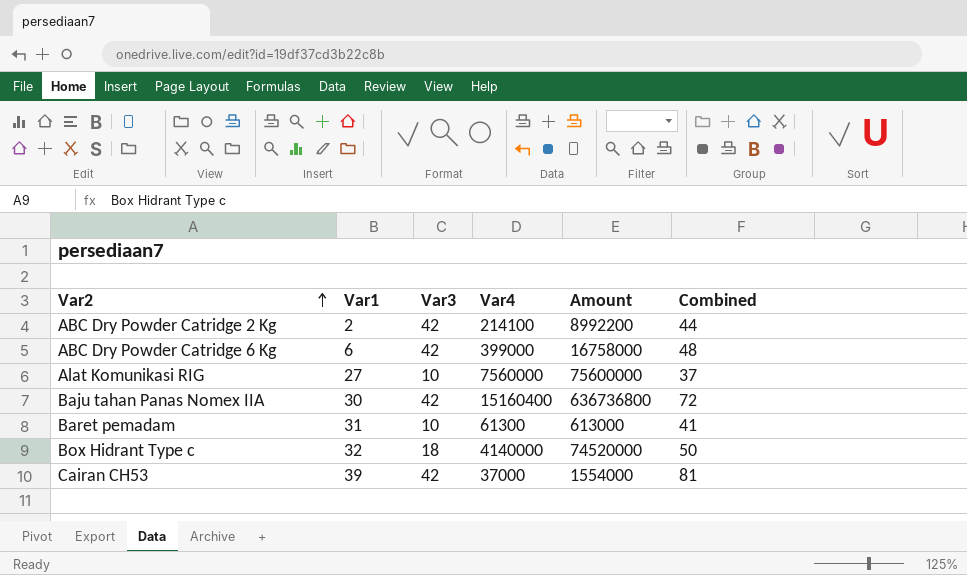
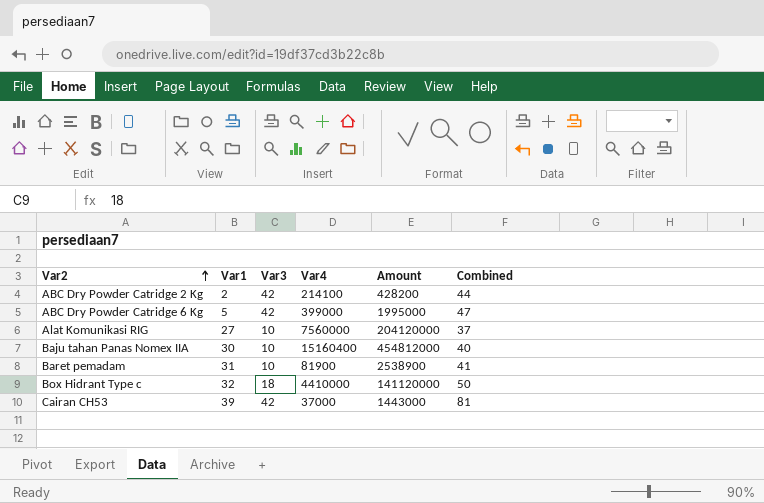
column Amount | formula: [Var3] * [Var4] -> [Var1] * [Var4]
ABC Dry Powder Catridge 6 Kg | Var1: 6 -> 5
ABC Dry Powder Catridge 6 Kg | Combined: 48 -> 47
Baju tahan Panas Nomex IIA | Var3: 42 -> 10
Baju tahan Panas Nomex IIA | Combined: 72 -> 40
Baret pemadam | Var4: 61300 -> 81900
Box Hidrant Type c | Var4: 4140000 -> 4410000

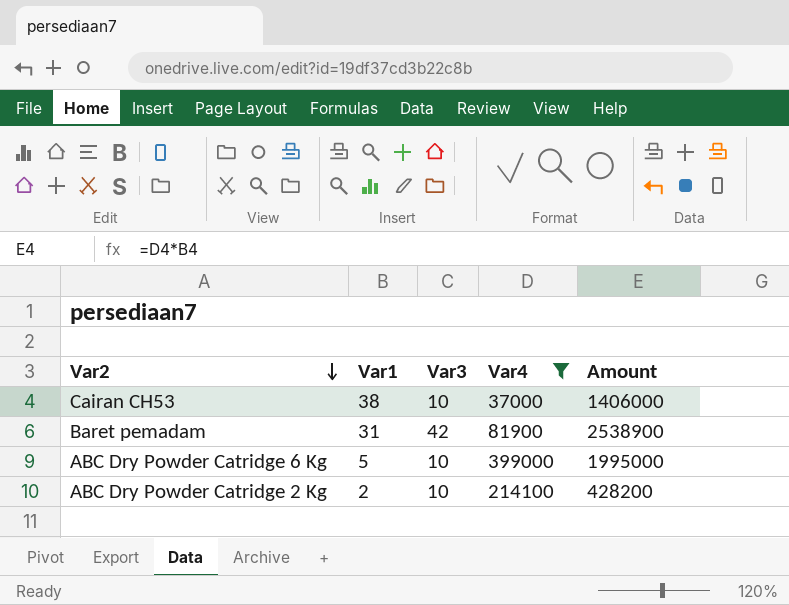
filter: none -> Var4 <= 399000
row order: Var2 ascending -> Var2 descending
column Combined | formula: [Var1] + [Var3] -> none
Cairan CH53 | Var1: 39 -> 38
Cairan CH53 | Var3: 42 -> 10
Cairan CH53 | Amount: 1443000 -> 1406000
Baret pemadam | Var3: 10 -> 42
ABC Dry Powder Catridge 6 Kg | Var3: 42 -> 10
ABC Dry Powder Catridge 2 Kg | Var3: 42 -> 10

